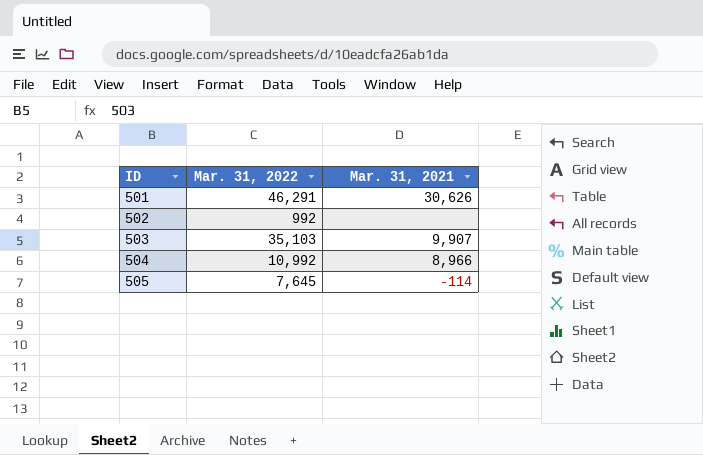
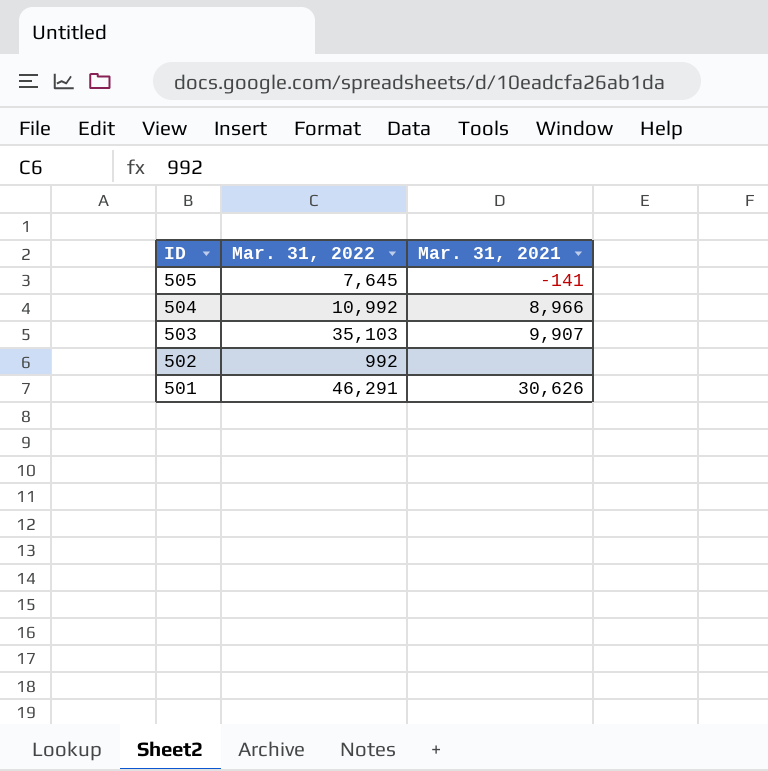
row order: ID ascending -> ID descending
505 | Mar. 31, 2021: -114 -> -141

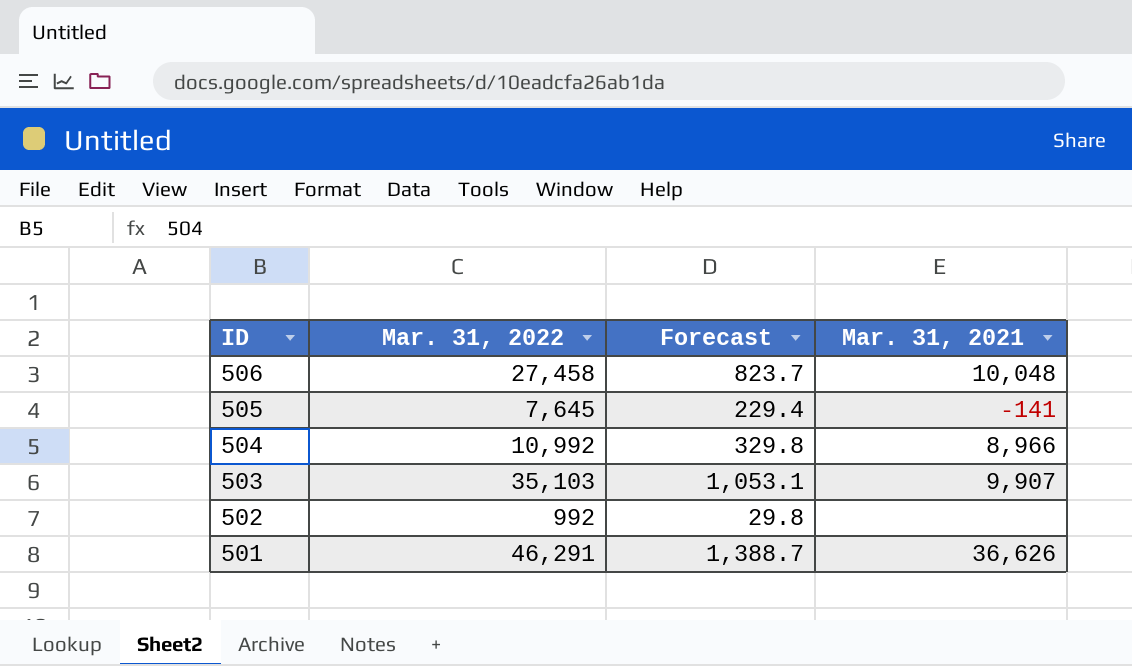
column Forecast | formula: none -> [Mar. 31, 2022] * 0.03
row 506: none -> 27,458 | 823.7 | 10,048
501 | Mar. 31, 2021: 30,626 -> 36,626

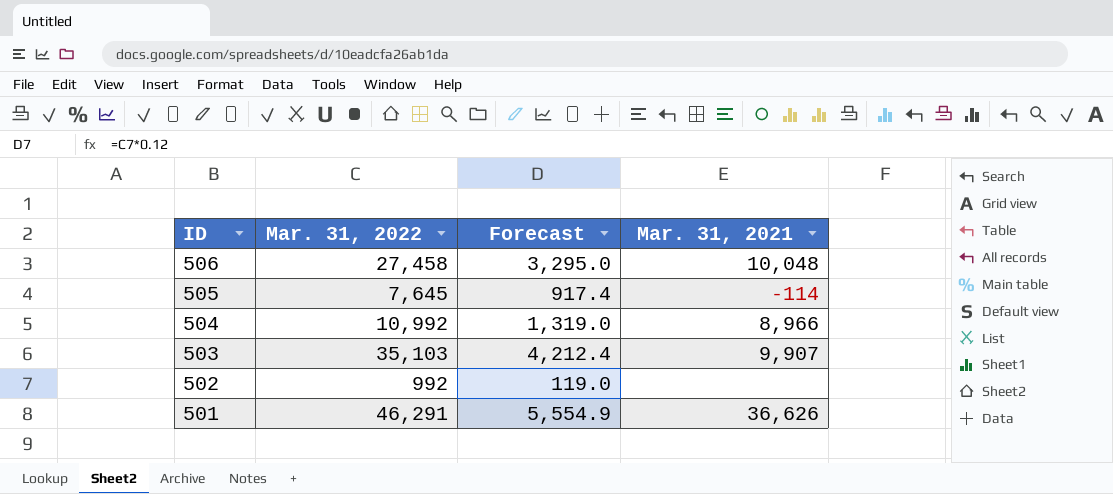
column Forecast | formula: [Mar. 31, 2022] * 0.03 -> [Mar. 31, 2022] * 0.12
505 | Mar. 31, 2021: -141 -> -114

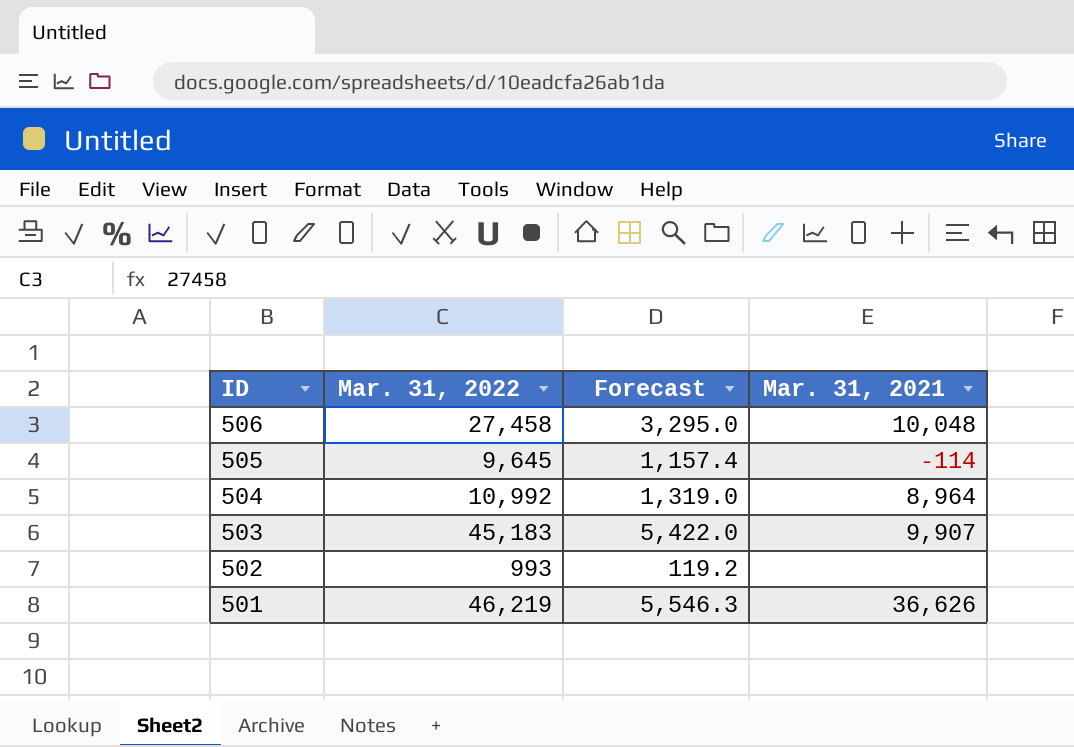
505 | Mar. 31, 2022: 7,645 -> 9,645
505 | Forecast: 917.4 -> 1,157.4
504 | Mar. 31, 2021: 8,966 -> 8,964
503 | Mar. 31, 2022: 35,103 -> 45,183
503 | Forecast: 4,212.4 -> 5,422.0
502 | Mar. 31, 2022: 992 -> 993
502 | Forecast: 119.0 -> 119.2
501 | Mar. 31, 2022: 46,291 -> 46,219
501 | Forecast: 5,554.9 -> 5,546.3

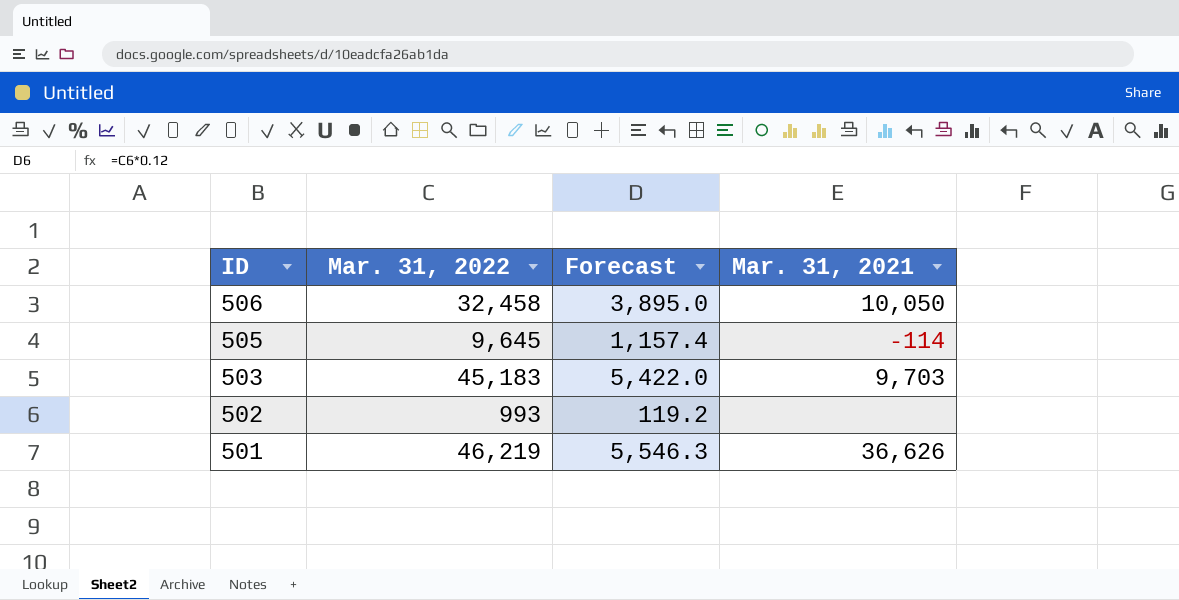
row 504: 10,992 | 1,319.0 | 8,964 -> none
506 | Mar. 31, 2022: 27,458 -> 32,458
506 | Forecast: 3,295.0 -> 3,895.0
506 | Mar. 31, 2021: 10,048 -> 10,050
503 | Mar. 31, 2021: 9,907 -> 9,703

